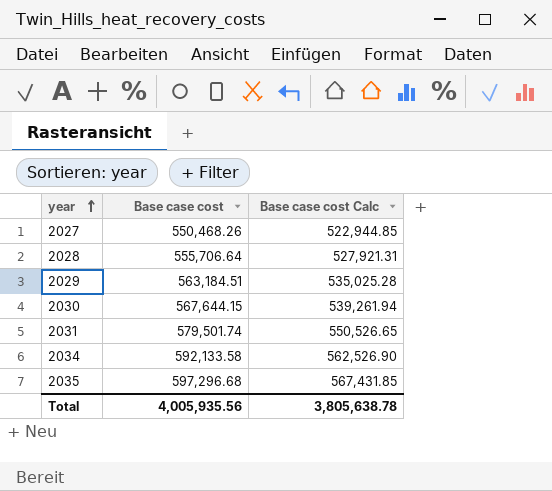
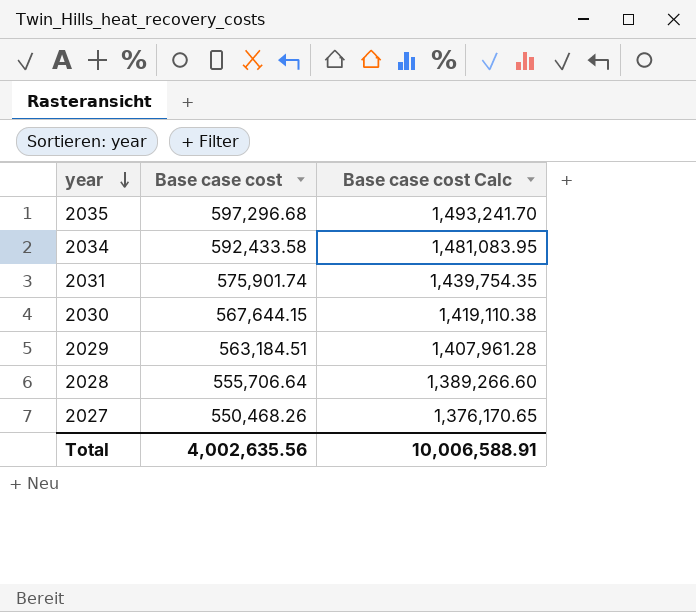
row order: year ascending -> year descending
column Base case cost Calc | formula: [Base case cost] * 0.95 -> [Base case cost] * 2.5
2034 | Base case cost: 592,133.58 -> 592,433.58
2031 | Base case cost: 579,501.74 -> 575,901.74
Total | Base case cost: 4,005,935.56 -> 4,002,635.56
Total | Base case cost Calc: 3,805,638.78 -> 10,006,588.91

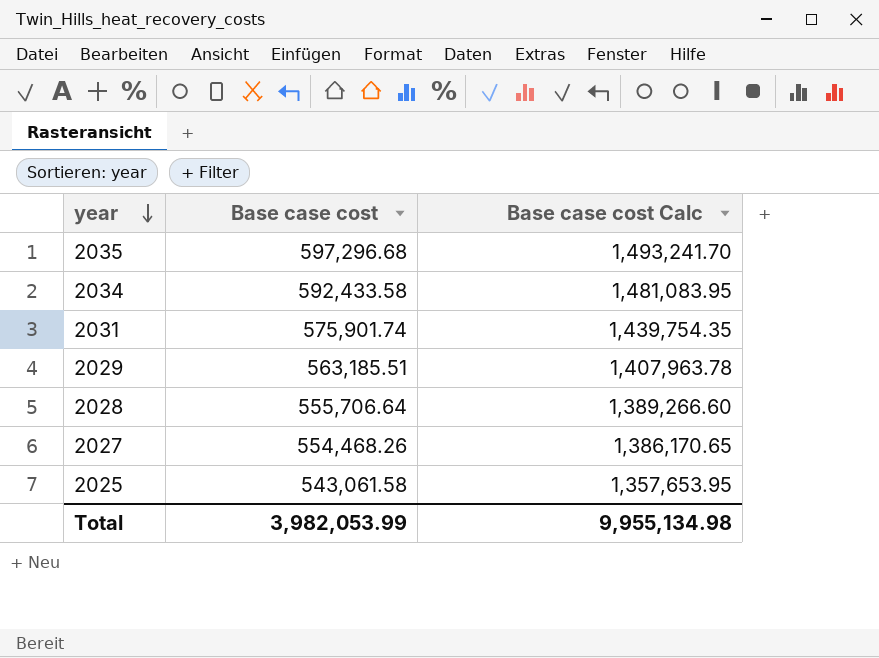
row 2030: 567,644.15 | 1,419,110.38 -> none
2029 | Base case cost: 563,184.51 -> 563,185.51
2029 | Base case cost Calc: 1,407,961.28 -> 1,407,963.78
2027 | Base case cost: 550,468.26 -> 554,468.26
2027 | Base case cost Calc: 1,376,170.65 -> 1,386,170.65
row 2025: none -> 543,061.58 | 1,357,653.95
Total | Base case cost: 4,002,635.56 -> 3,982,053.99
Total | Base case cost Calc: 10,006,588.91 -> 9,955,134.98

